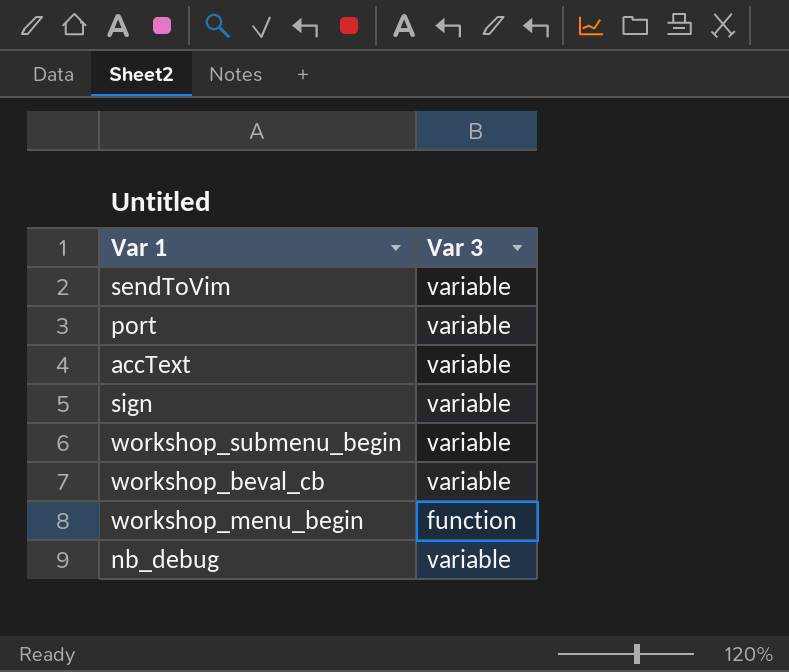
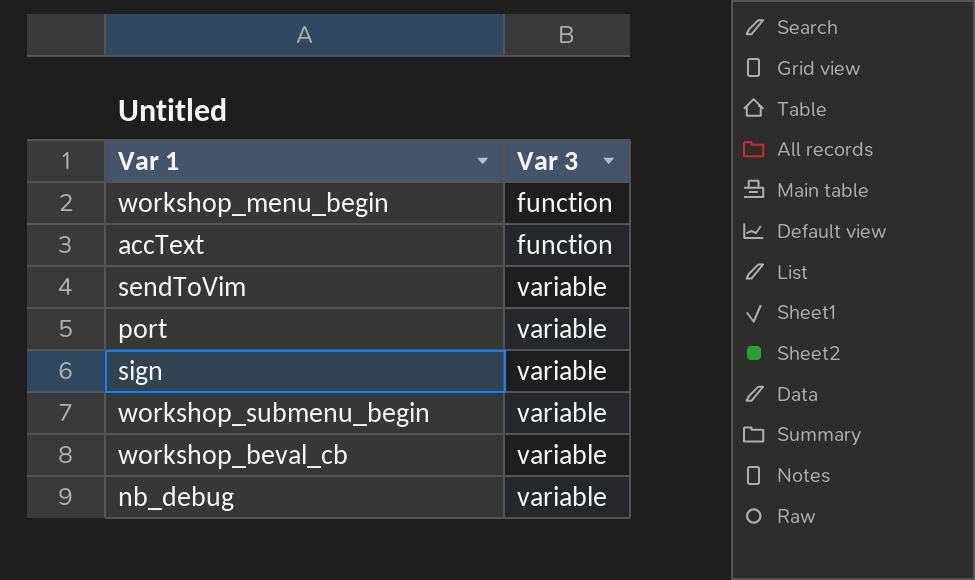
row order: none -> Var 3 ascending
accText | Var 3: variable -> function

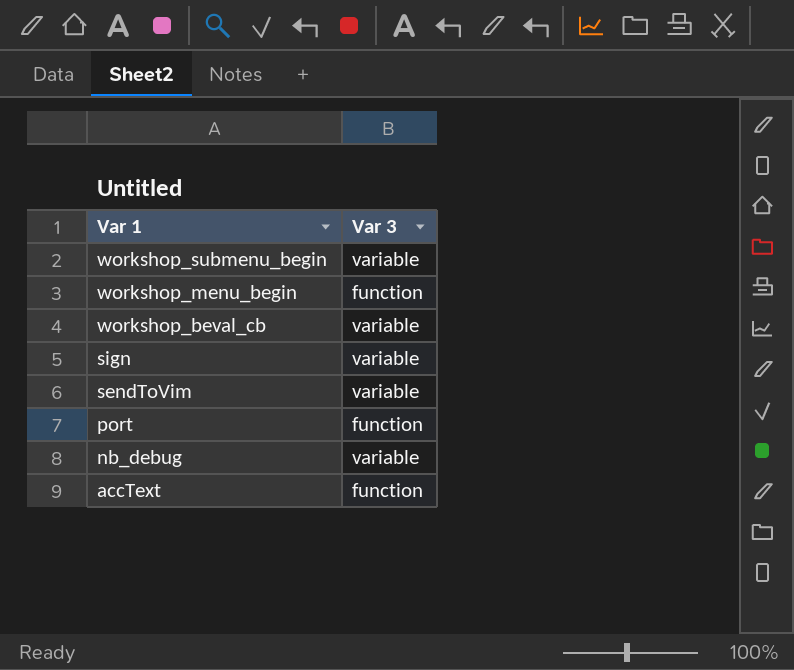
row order: Var 3 ascending -> Var 1 descending
port | Var 3: variable -> function

